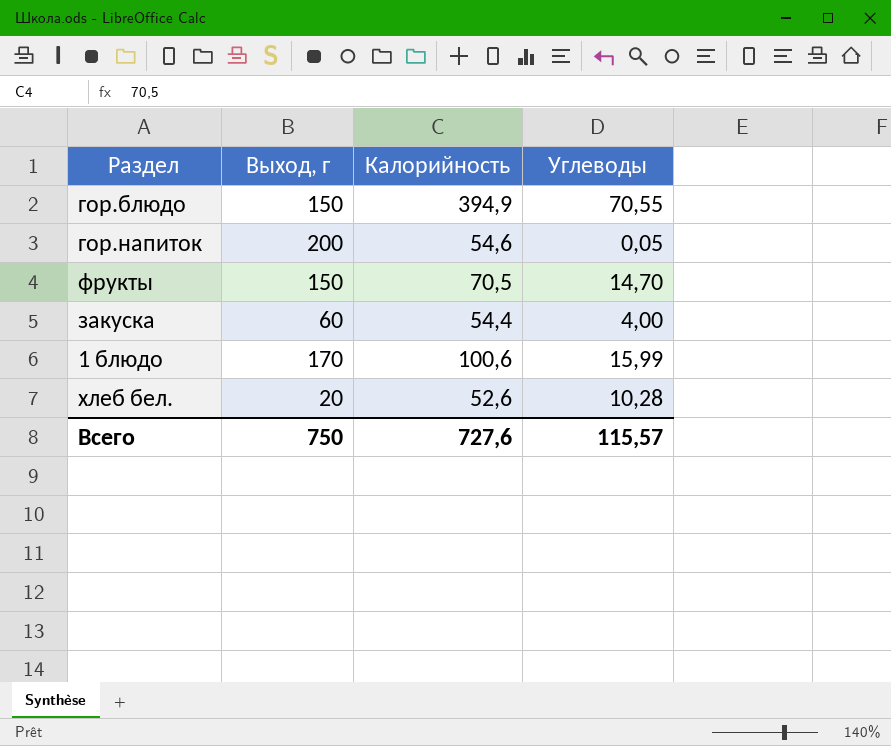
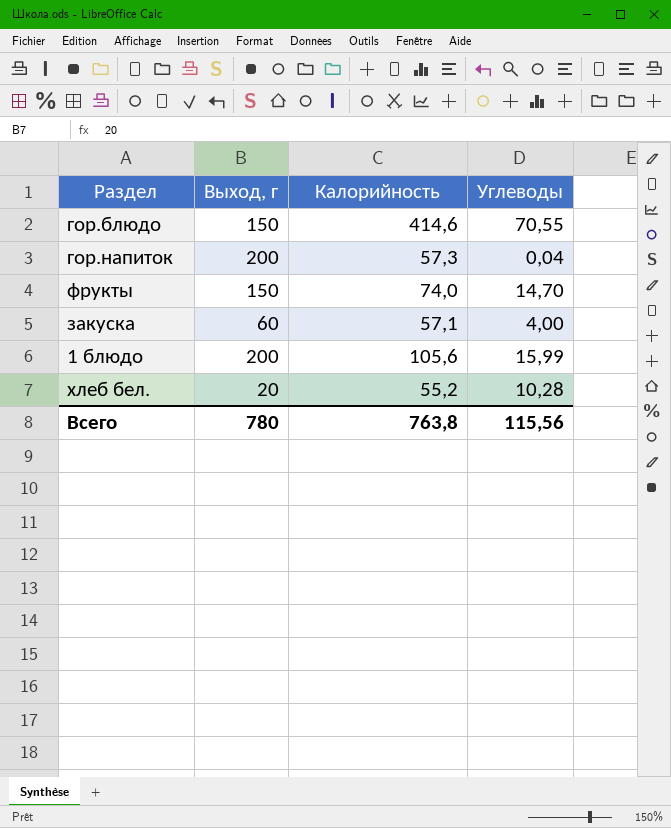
гор.блюдо | Калорийность: 394,9 -> 414,6
гор.напиток | Калорийность: 54,6 -> 57,3
гор.напиток | Углеводы: 0,05 -> 0,04
фрукты | Калорийность: 70,5 -> 74,0
закуска | Калорийность: 54,4 -> 57,1
1 блюдо | Выход, г: 170 -> 200
1 блюдо | Калорийность: 100,6 -> 105,6
хлеб бел. | Калорийность: 52,6 -> 55,2
Всего | Выход, г: 750 -> 780
Всего | Калорийность: 727,6 -> 763,8
Всего | Углеводы: 115,57 -> 115,56

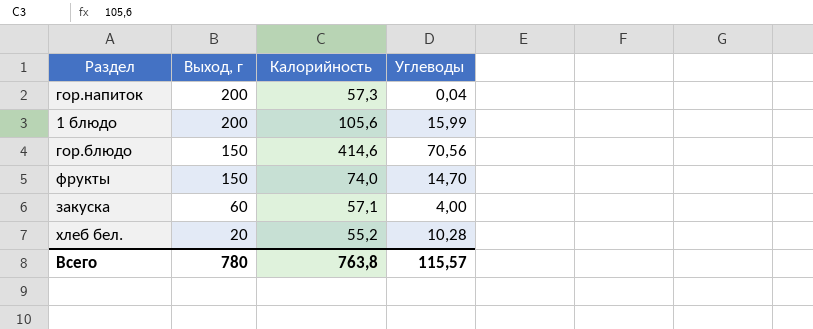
row order: none -> Выход, г descending
гор.блюдо | Углеводы: 70,55 -> 70,56
Всего | Углеводы: 115,56 -> 115,57

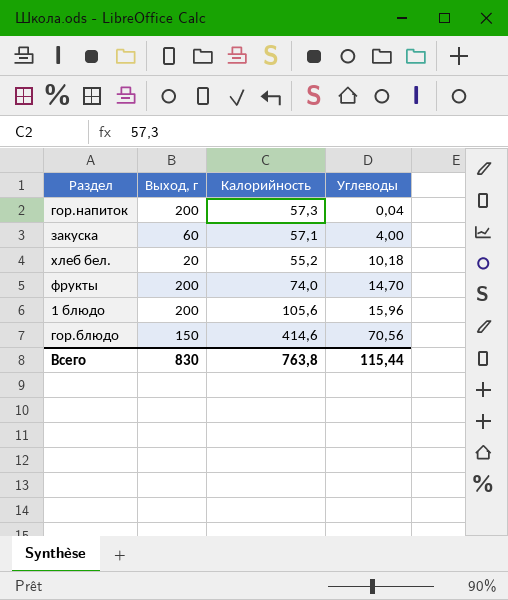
row order: Выход, г descending -> Углеводы ascending
хлеб бел. | Углеводы: 10,28 -> 10,18
фрукты | Выход, г: 150 -> 200
1 блюдо | Углеводы: 15,99 -> 15,96
Всего | Выход, г: 780 -> 830
Всего | Углеводы: 115,57 -> 115,44

